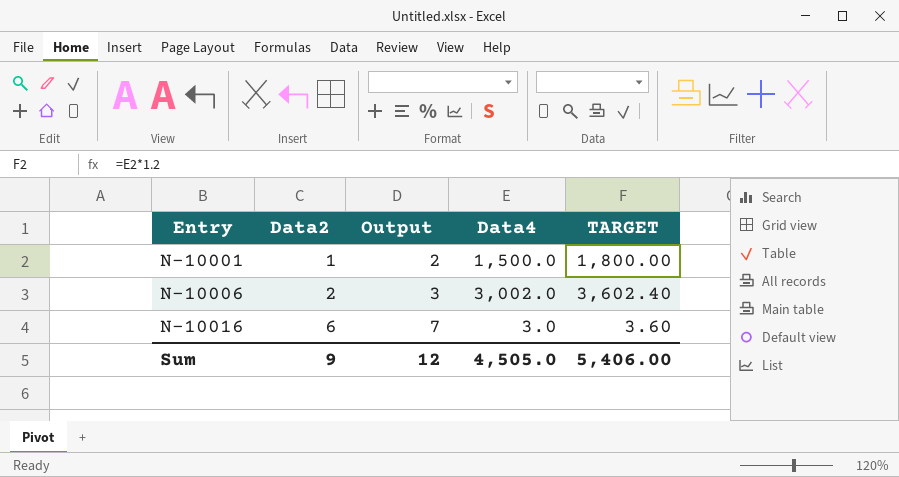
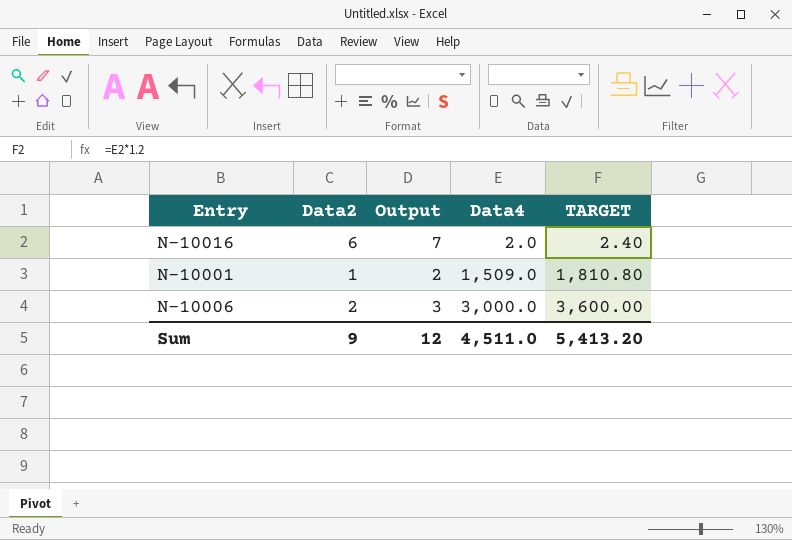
row order: Entry ascending -> Data4 ascending
N-10016 | Data4: 3.0 -> 2.0
N-10016 | TARGET: 3.60 -> 2.40
N-10001 | Data4: 1,500.0 -> 1,509.0
N-10001 | TARGET: 1,800.00 -> 1,810.80
N-10006 | Data4: 3,002.0 -> 3,000.0
N-10006 | TARGET: 3,602.40 -> 3,600.00
Sum | Data4: 4,505.0 -> 4,511.0
Sum | TARGET: 5,406.00 -> 5,413.20

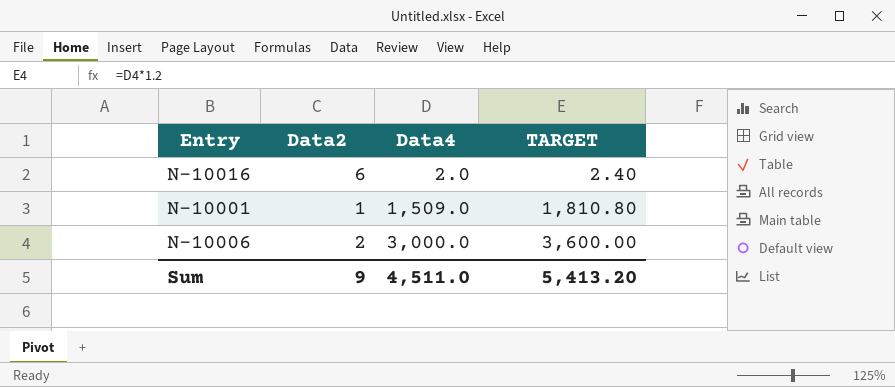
column Output | formula: [Data2] + 1 -> none

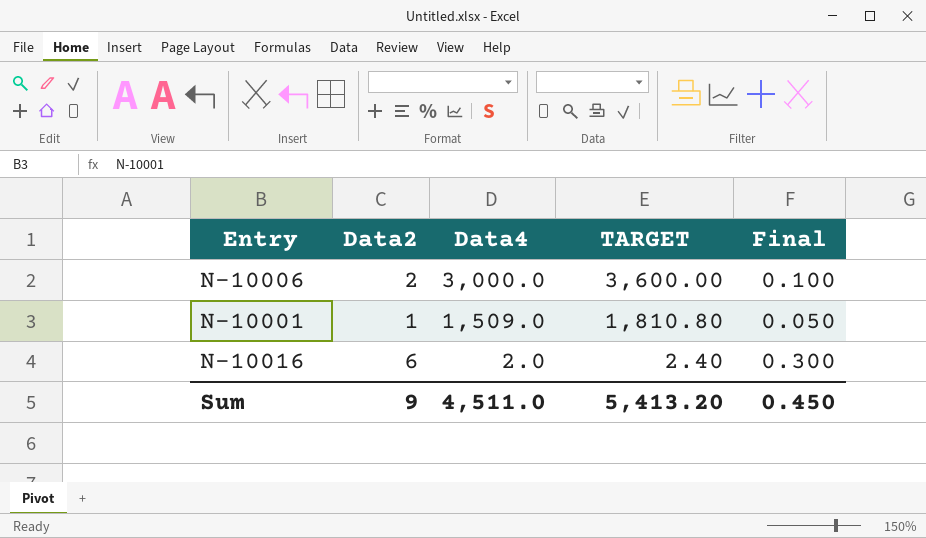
row order: Data4 ascending -> Data4 descending
column Final | formula: none -> [Data2] * 0.05

